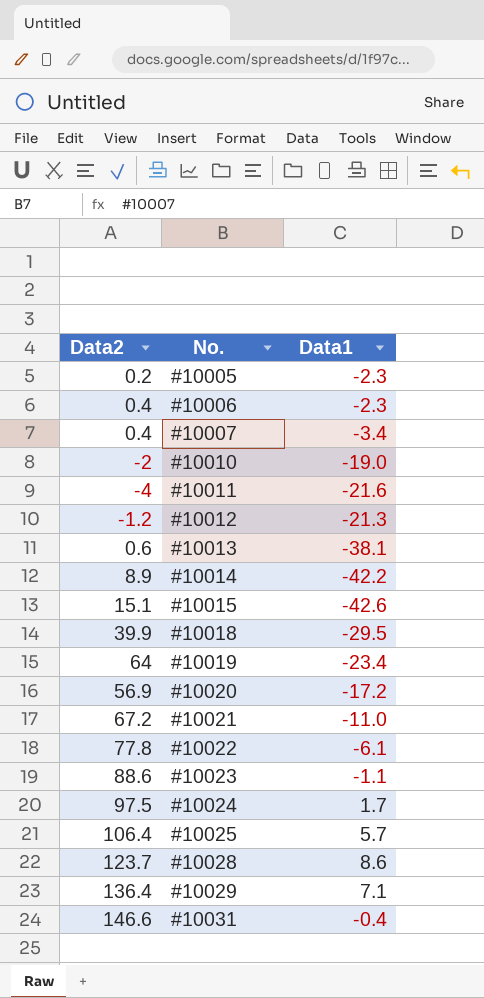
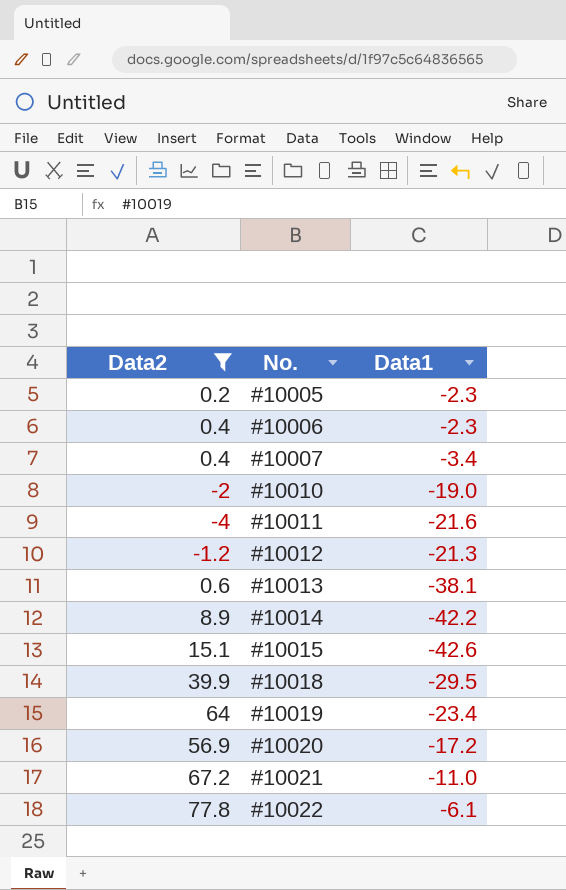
filter: none -> Data2 <= 77.8

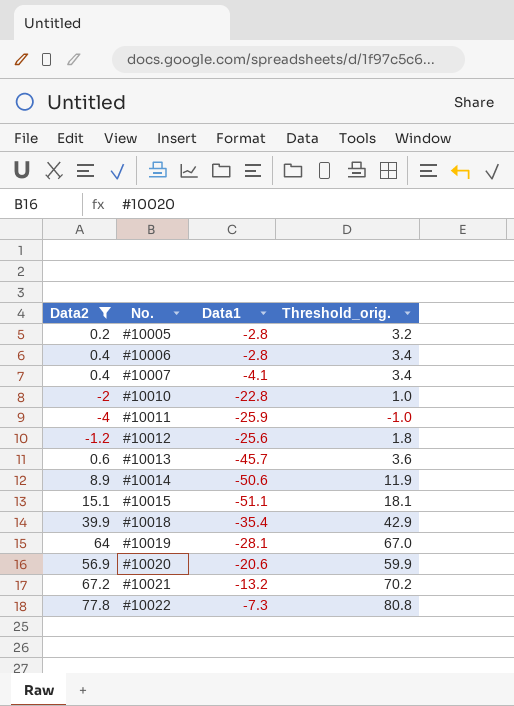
column Threshold_orig. | formula: none -> [Data2] + 3
#10005 | Data1: -2.3 -> -2.8
#10006 | Data1: -2.3 -> -2.8
#10007 | Data1: -3.4 -> -4.1
#10010 | Data1: -19.0 -> -22.8
#10011 | Data1: -21.6 -> -25.9
#10012 | Data1: -21.3 -> -25.6
#10013 | Data1: -38.1 -> -45.7
#10014 | Data1: -42.2 -> -50.6
#10015 | Data1: -42.6 -> -51.1
#10018 | Data1: -29.5 -> -35.4
#10019 | Data1: -23.4 -> -28.1
#10020 | Data1: -17.2 -> -20.6
#10021 | Data1: -11.0 -> -13.2
#10022 | Data1: -6.1 -> -7.3

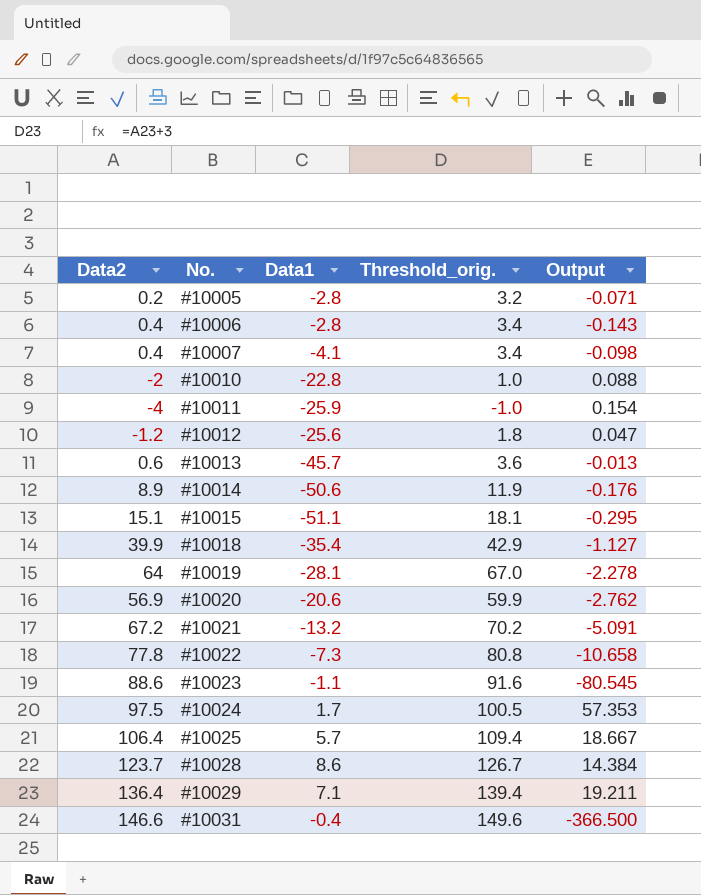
filter: Data2 <= 77.8 -> none
column Output | formula: none -> [Data2] / [Data1]

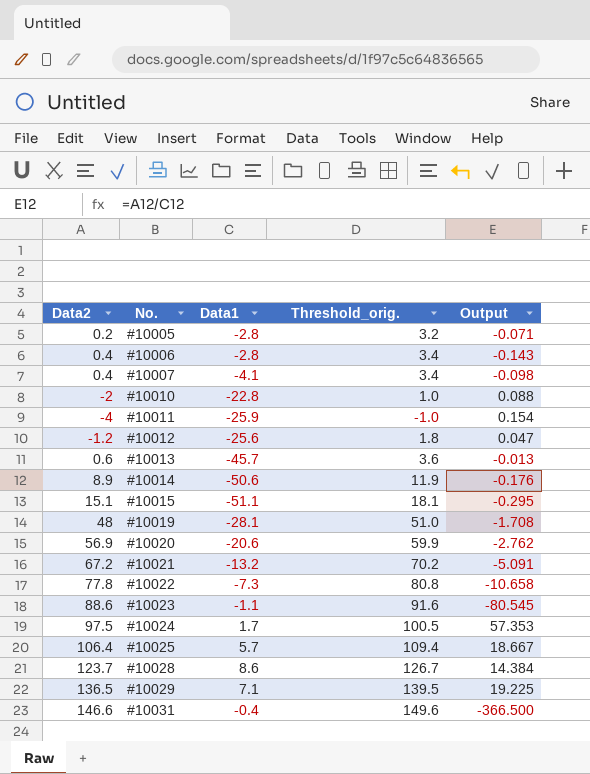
row #10018: 39.9 | -35.4 | 42.9 | -1.127 -> none
#10019 | Data2: 64 -> 48
#10019 | Threshold_orig.: 67.0 -> 51.0
#10019 | Output: -2.278 -> -1.708
#10029 | Data2: 136.4 -> 136.5
#10029 | Threshold_orig.: 139.4 -> 139.5
#10029 | Output: 19.211 -> 19.225

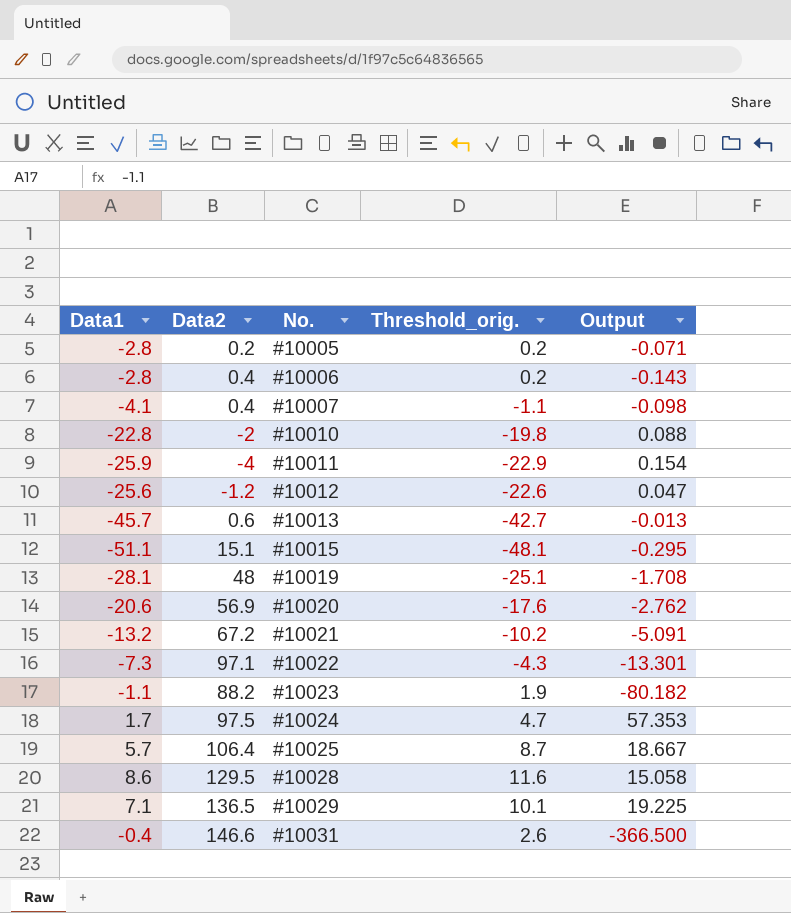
column Data1 | position: 3 -> 1
column Threshold_orig. | formula: [Data2] + 3 -> [Data1] + 3
row #10014: 8.9 | -50.6 | 11.9 | -0.176 -> none
#10022 | Data2: 77.8 -> 97.1
#10022 | Output: -10.658 -> -13.301
#10023 | Data2: 88.6 -> 88.2
#10023 | Output: -80.545 -> -80.182
#10028 | Data2: 123.7 -> 129.5
#10028 | Output: 14.384 -> 15.058

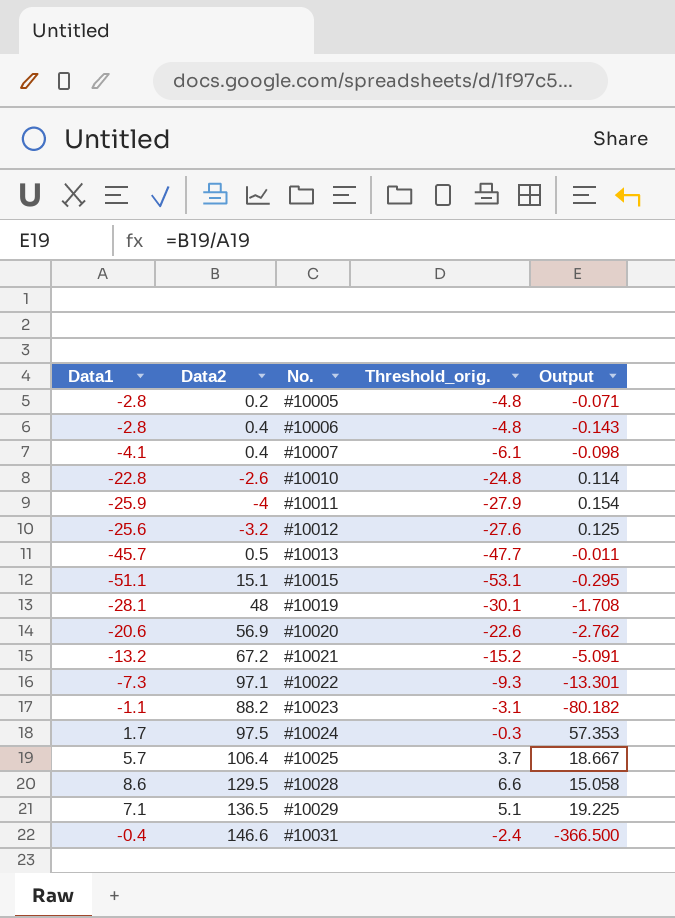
column Threshold_orig. | formula: [Data1] + 3 -> [Data1] - 2
#10010 | Data2: -2 -> -2.6
#10010 | Output: 0.088 -> 0.114
#10012 | Data2: -1.2 -> -3.2
#10012 | Output: 0.047 -> 0.125
#10013 | Data2: 0.6 -> 0.5
#10013 | Output: -0.013 -> -0.011

